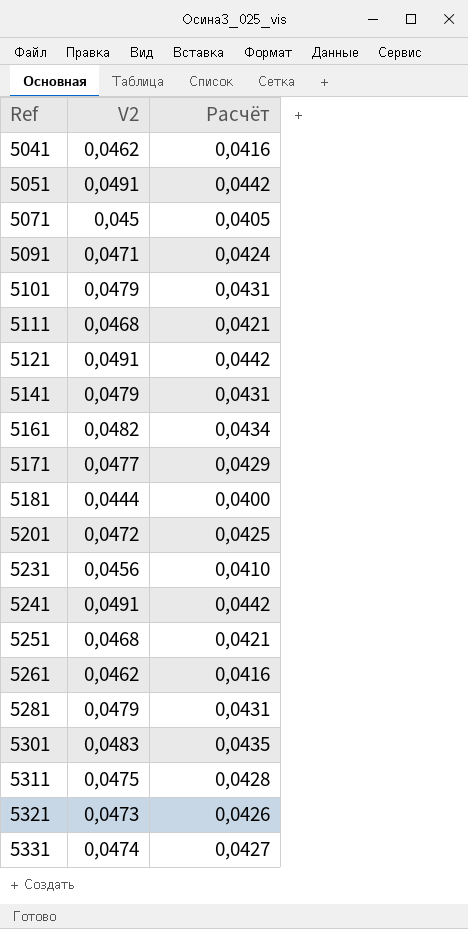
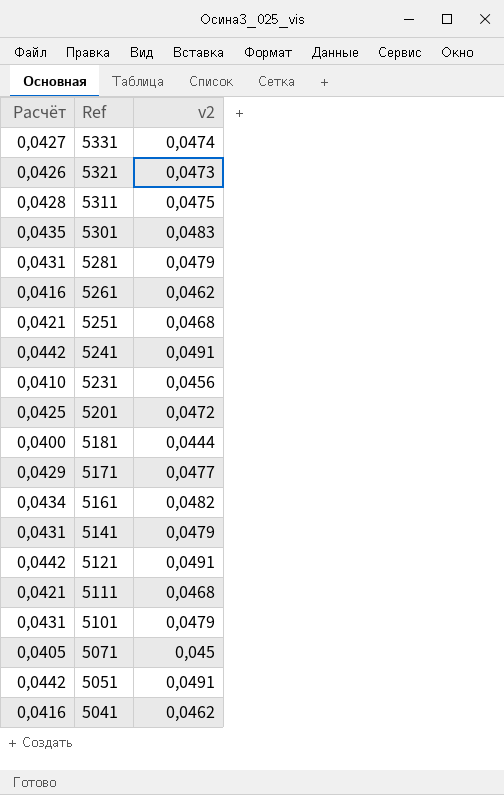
row order: Ref ascending -> Ref descending
column Расчёт | position: 3 -> 1
column name: V2 -> v2
row 5091: 0,0471 | 0,0424 -> none

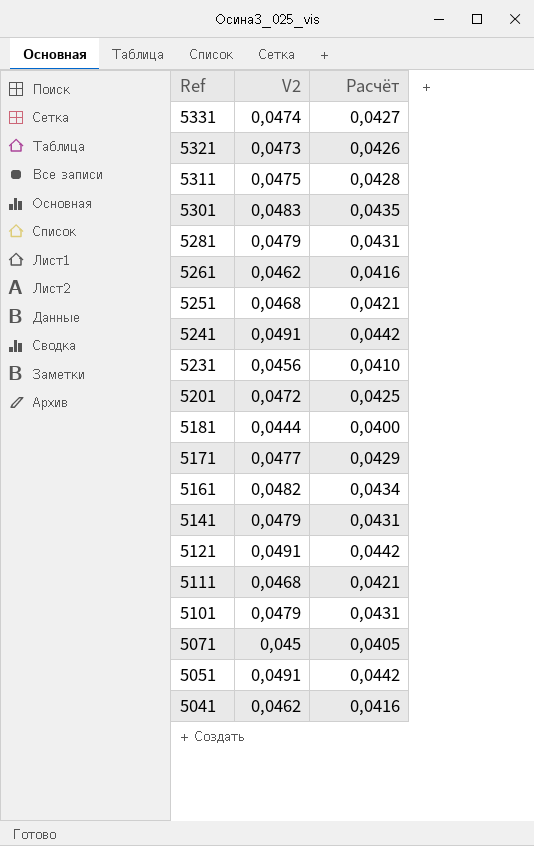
column name: v2 -> V2
column Расчёт | position: 1 -> 3

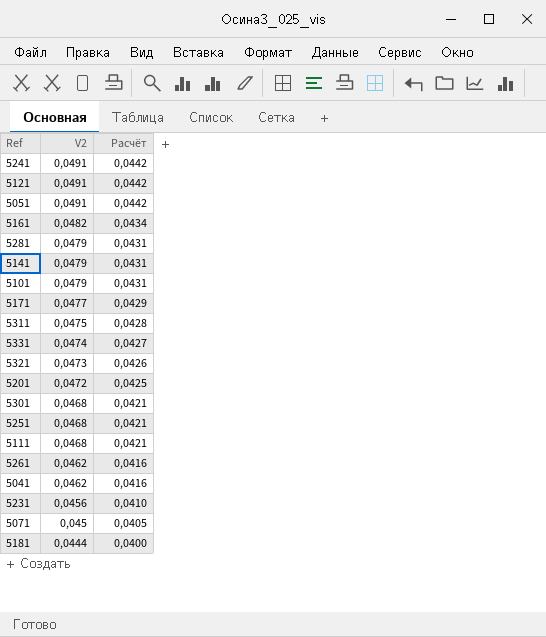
row order: Ref descending -> V2 descending
5301 | V2: 0,0483 -> 0,0468
5301 | Расчёт: 0,0435 -> 0,0421

